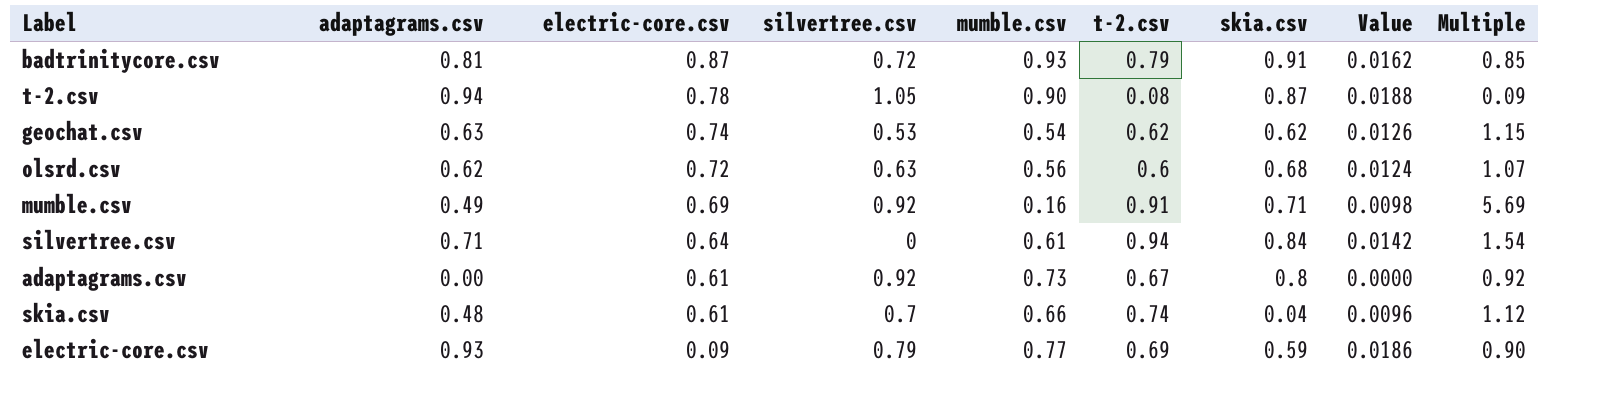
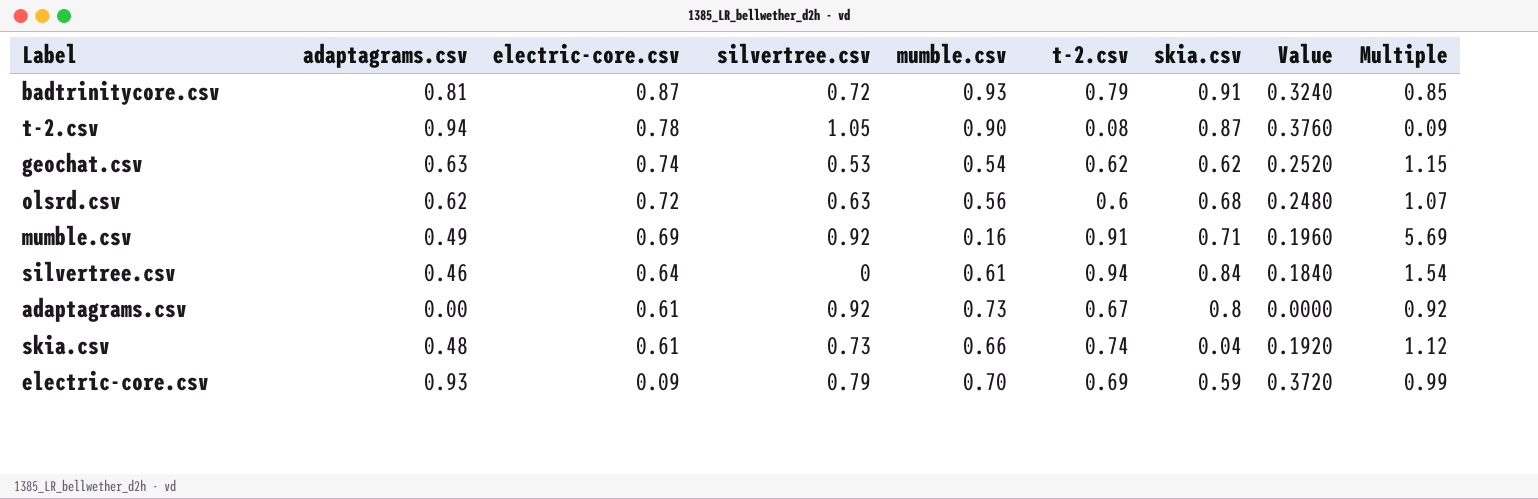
column Value | formula: [adaptagrams.csv] * 0.02 -> [adaptagrams.csv] * 0.4
silvertree.csv | adaptagrams.csv: 0.71 -> 0.46
skia.csv | silvertree.csv: 0.7 -> 0.73
electric-core.csv | mumble.csv: 0.77 -> 0.70
electric-core.csv | Multiple: 0.90 -> 0.99

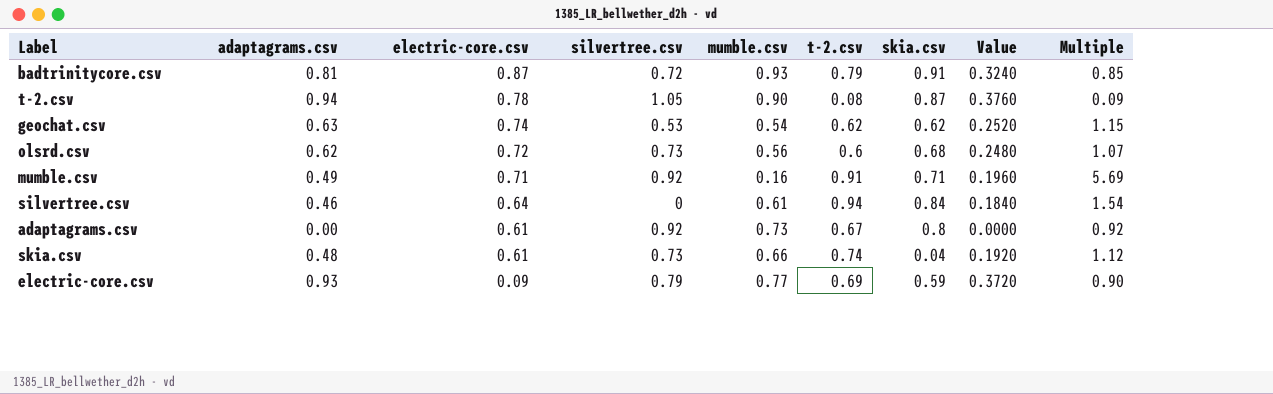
olsrd.csv | silvertree.csv: 0.63 -> 0.73
mumble.csv | electric-core.csv: 0.69 -> 0.71
electric-core.csv | mumble.csv: 0.70 -> 0.77
electric-core.csv | Multiple: 0.99 -> 0.90

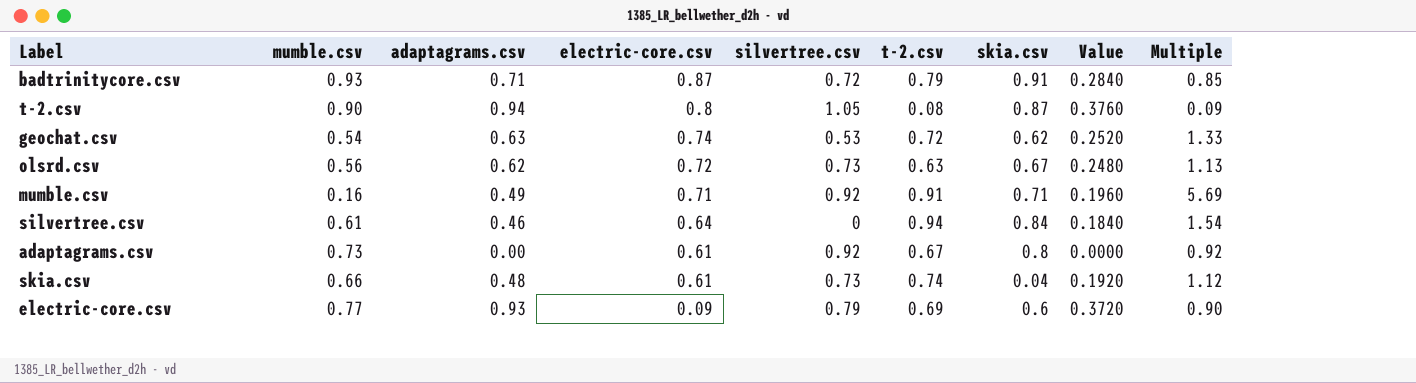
column mumble.csv | position: 5 -> 2
badtrinitycore.csv | adaptagrams.csv: 0.81 -> 0.71
badtrinitycore.csv | Value: 0.3240 -> 0.2840
t-2.csv | electric-core.csv: 0.78 -> 0.8
geochat.csv | t-2.csv: 0.62 -> 0.72
geochat.csv | Multiple: 1.15 -> 1.33
olsrd.csv | t-2.csv: 0.6 -> 0.63
olsrd.csv | skia.csv: 0.68 -> 0.67
olsrd.csv | Multiple: 1.07 -> 1.13
electric-core.csv | skia.csv: 0.59 -> 0.6

